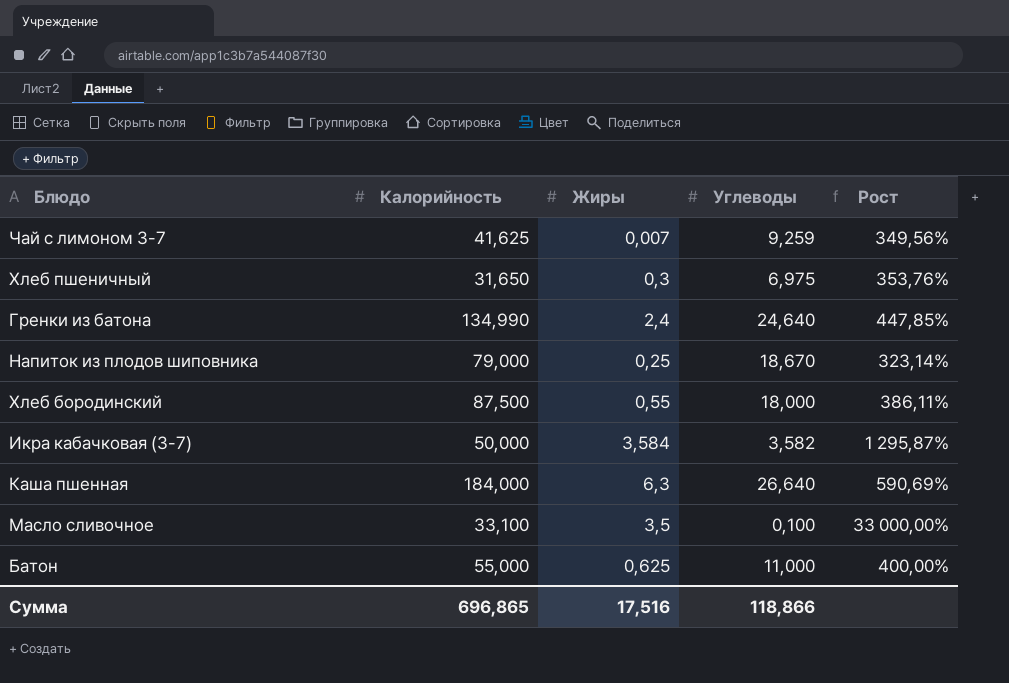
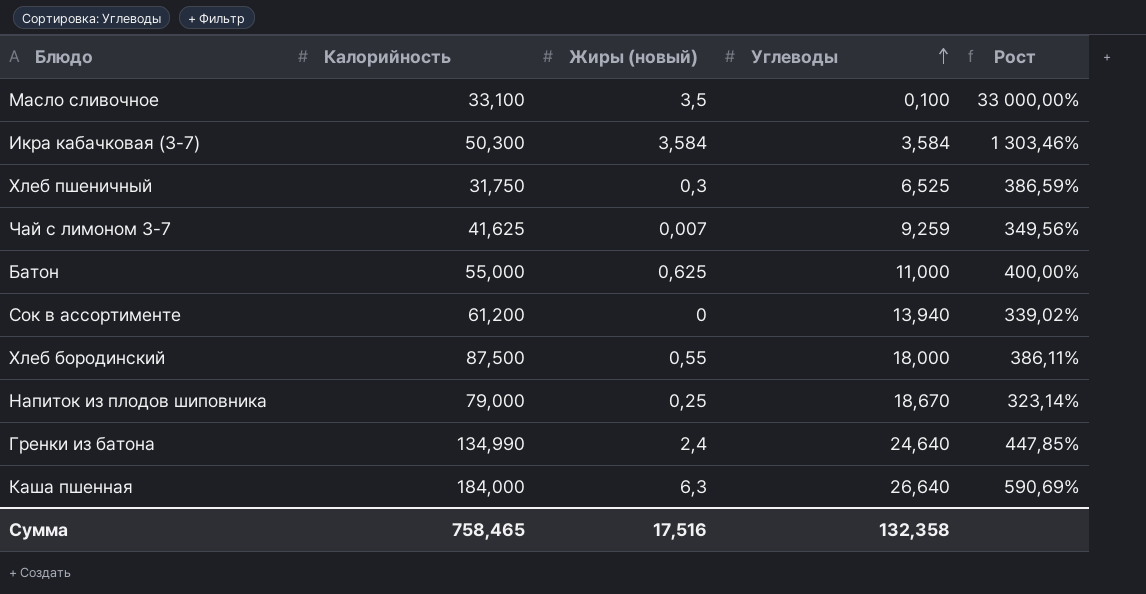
row order: none -> Углеводы ascending
column name: Жиры -> Жиры (новый)
Икра кабачковая (3-7) | Калорийность: 50,000 -> 50,300
Икра кабачковая (3-7) | Углеводы: 3,582 -> 3,584
Икра кабачковая (3-7) | Рост: 1 295,87% -> 1 303,46%
Хлеб пшеничный | Калорийность: 31,650 -> 31,750
Хлеб пшеничный | Углеводы: 6,975 -> 6,525
Хлеб пшеничный | Рост: 353,76% -> 386,59%
row Сок в ассортименте: none -> 61,200 | 0 | 13,940 | 339,02%
Сумма | Калорийность: 696,865 -> 758,465
Сумма | Углеводы: 118,866 -> 132,358

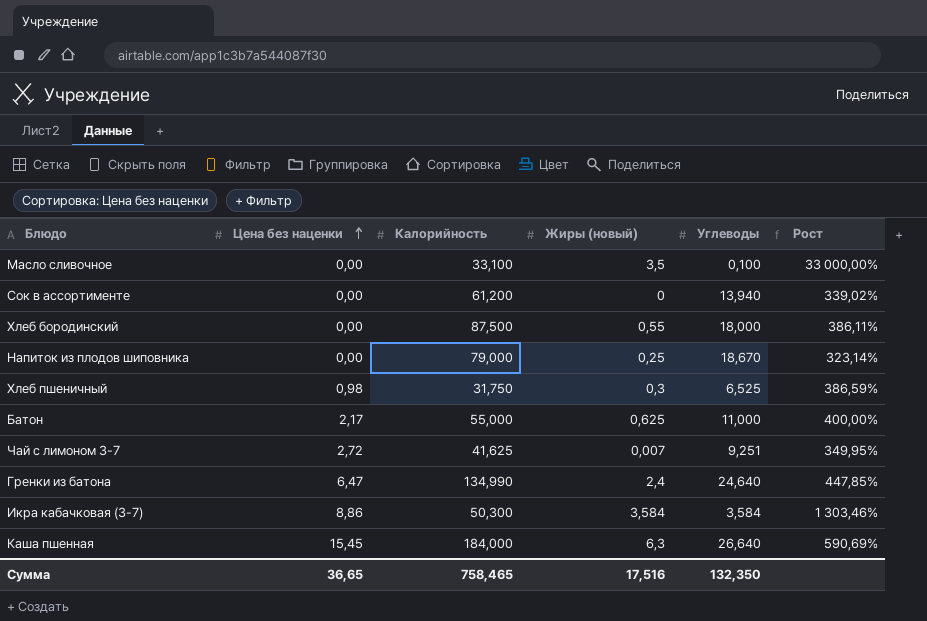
row order: Углеводы ascending -> Цена без наценки ascending
column Цена без наценки | position: none -> 2
Чай с лимоном 3-7 | Углеводы: 9,259 -> 9,251
Чай с лимоном 3-7 | Рост: 349,56% -> 349,95%
Сумма | Углеводы: 132,358 -> 132,350

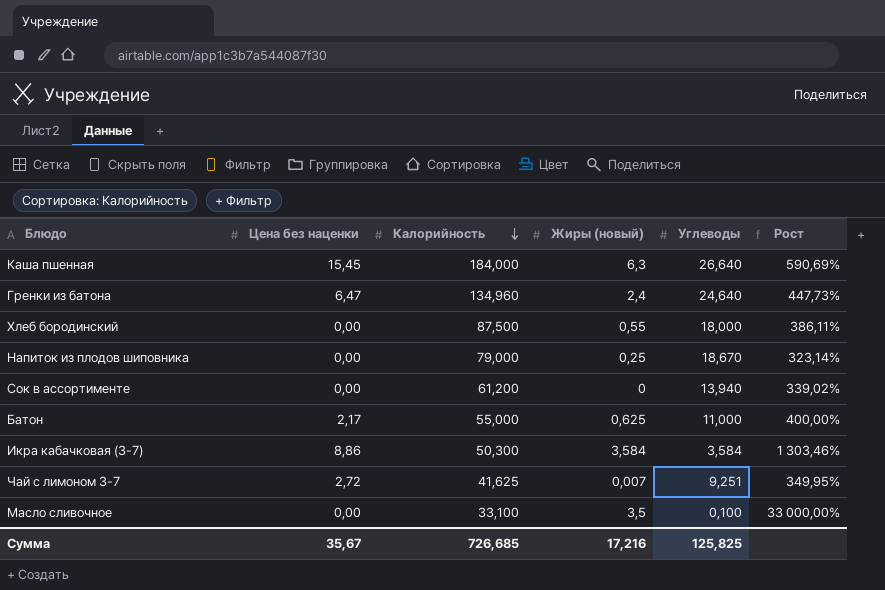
row order: Цена без наценки ascending -> Калорийность descending
row Хлеб пшеничный: 0,98 | 31,750 | 0,3 | 6,525 | 386,59% -> none
Гренки из батона | Калорийность: 134,990 -> 134,960
Гренки из батона | Рост: 447,85% -> 447,73%
Сумма | Цена без наценки: 36,65 -> 35,67
Сумма | Калорийность: 758,465 -> 726,685
Сумма | Жиры (новый): 17,516 -> 17,216
Сумма | Углеводы: 132,350 -> 125,825

